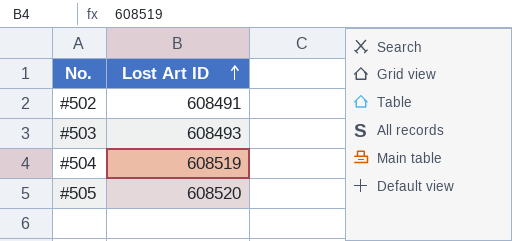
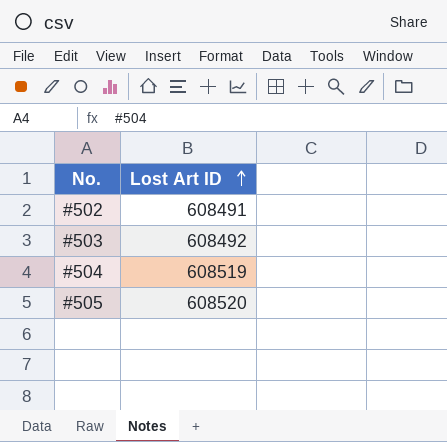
#503 | Lost Art ID: 608493 -> 608492

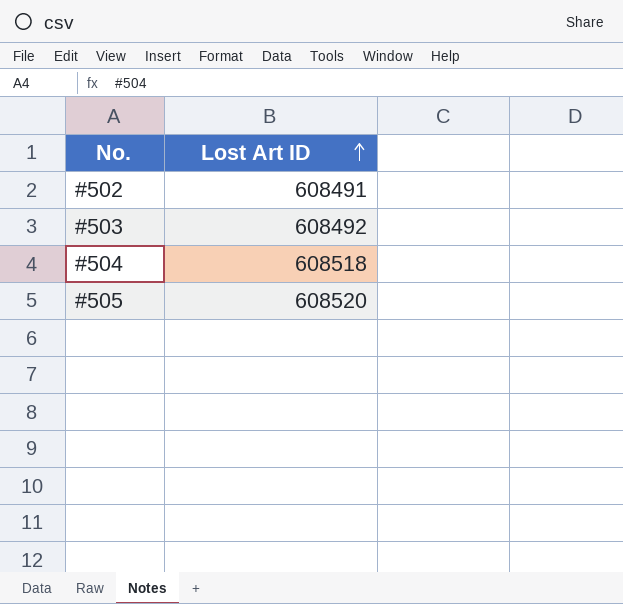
#504 | Lost Art ID: 608519 -> 608518

